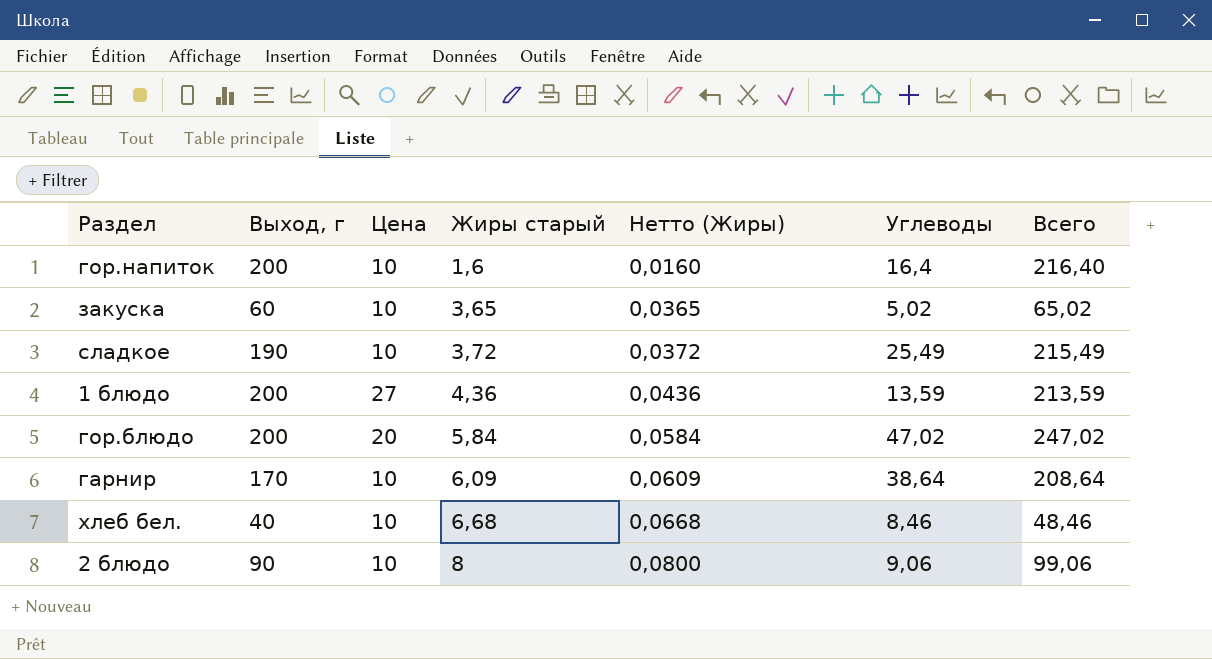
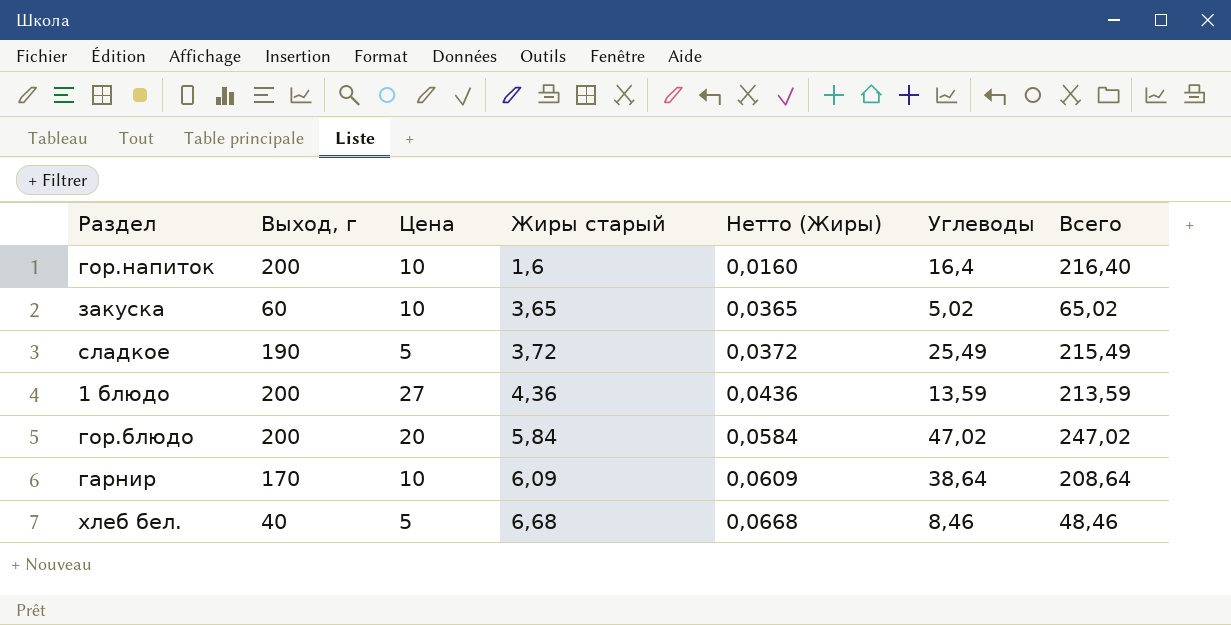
row 2 блюдо: 90 | 10 | 8 | 0,0800 | 9,06 | 99,06 -> none
сладкое | Цена: 10 -> 5
хлеб бел. | Цена: 10 -> 5

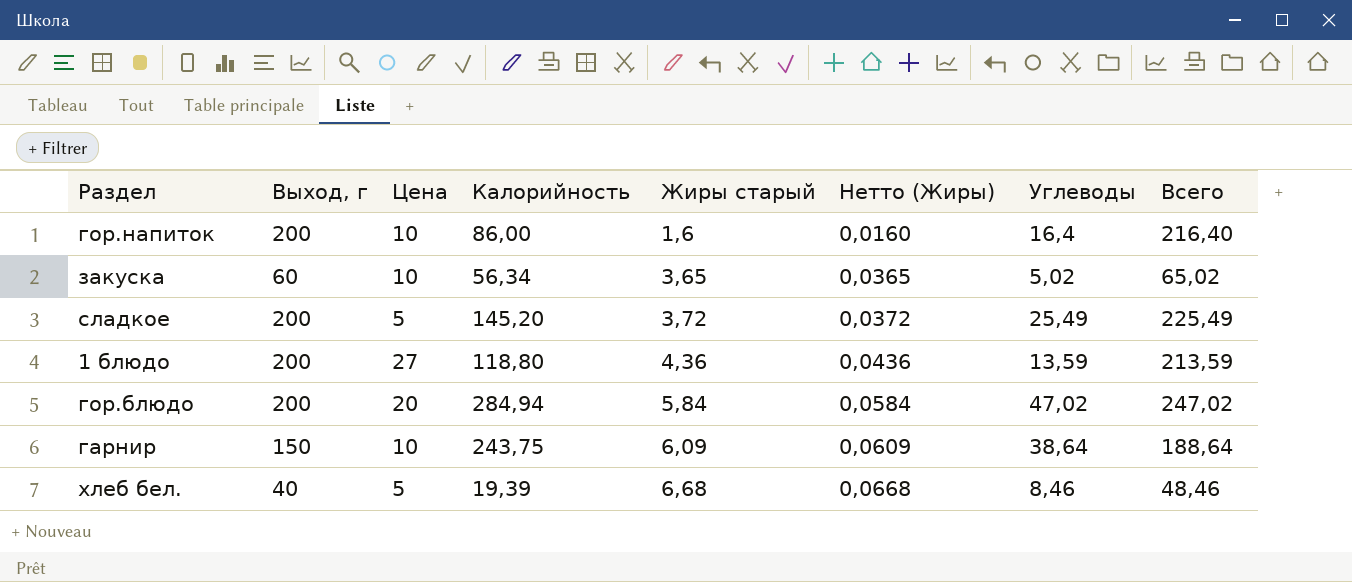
column Калорийность | position: none -> 4
сладкое | Выход, г: 190 -> 200
сладкое | Всего: 215,49 -> 225,49
гарнир | Выход, г: 170 -> 150
гарнир | Всего: 208,64 -> 188,64

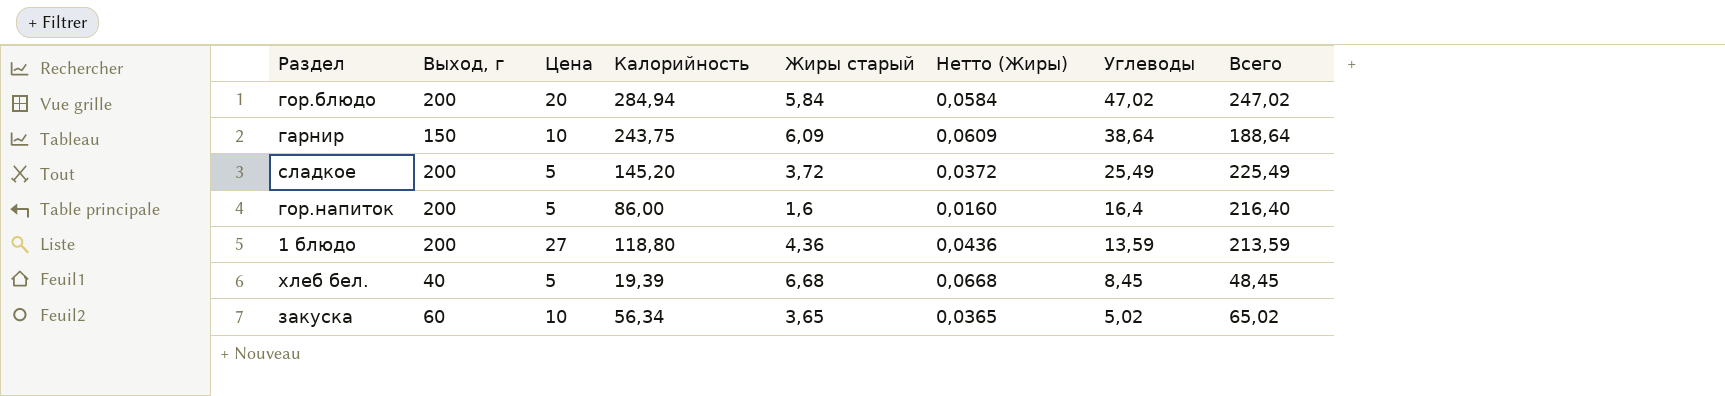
row order: Жиры старый ascending -> Углеводы descending
гор.напиток | Цена: 10 -> 5
хлеб бел. | Углеводы: 8,46 -> 8,45
хлеб бел. | Всего: 48,46 -> 48,45

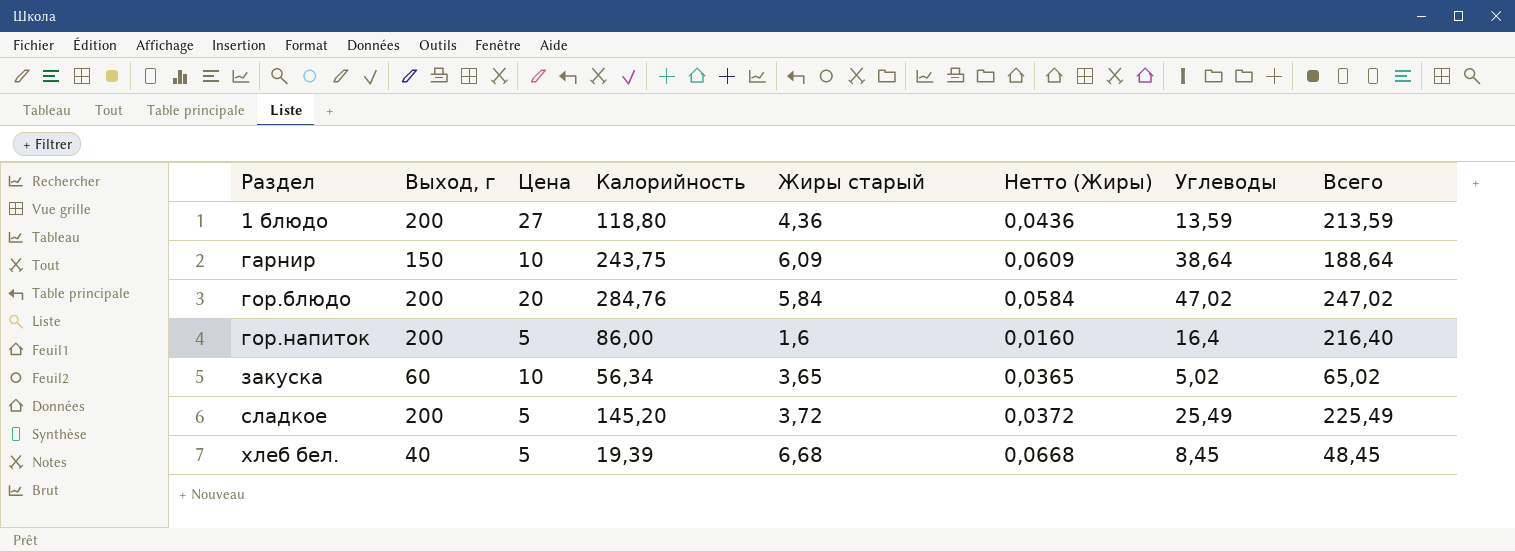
row order: Углеводы descending -> Раздел ascending
гор.блюдо | Калорийность: 284,94 -> 284,76

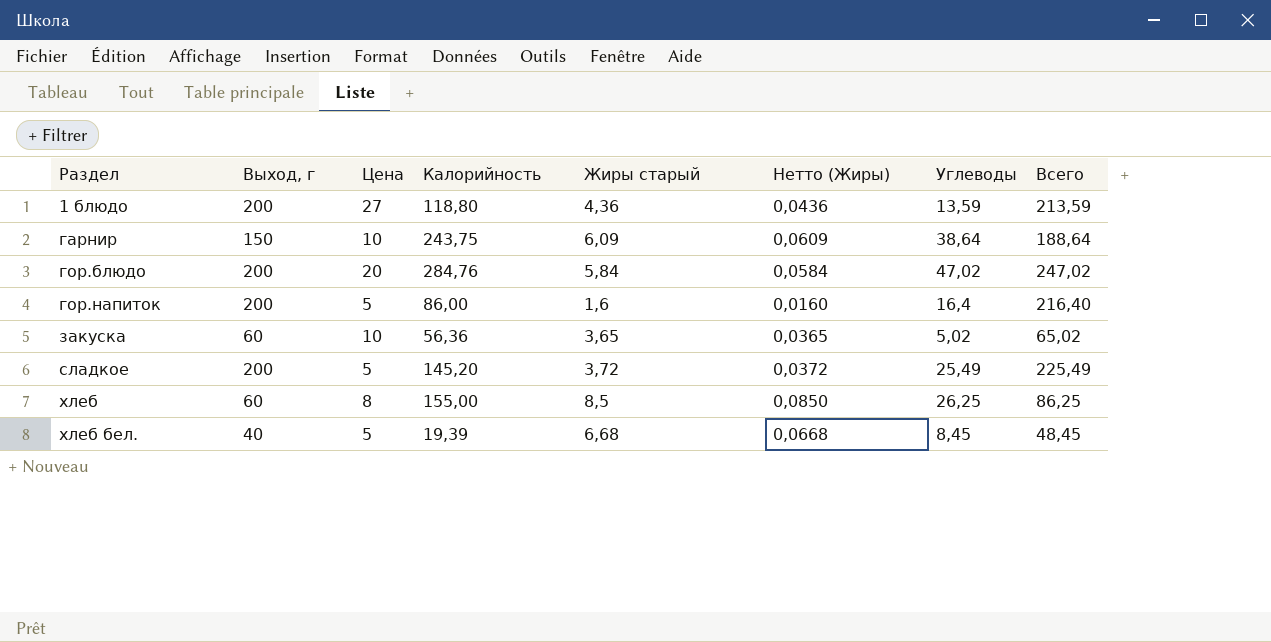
закуска | Калорийность: 56,34 -> 56,36
row хлеб: none -> 60 | 8 | 155,00 | 8,5 | 0,0850 | 26,25 | 86,25

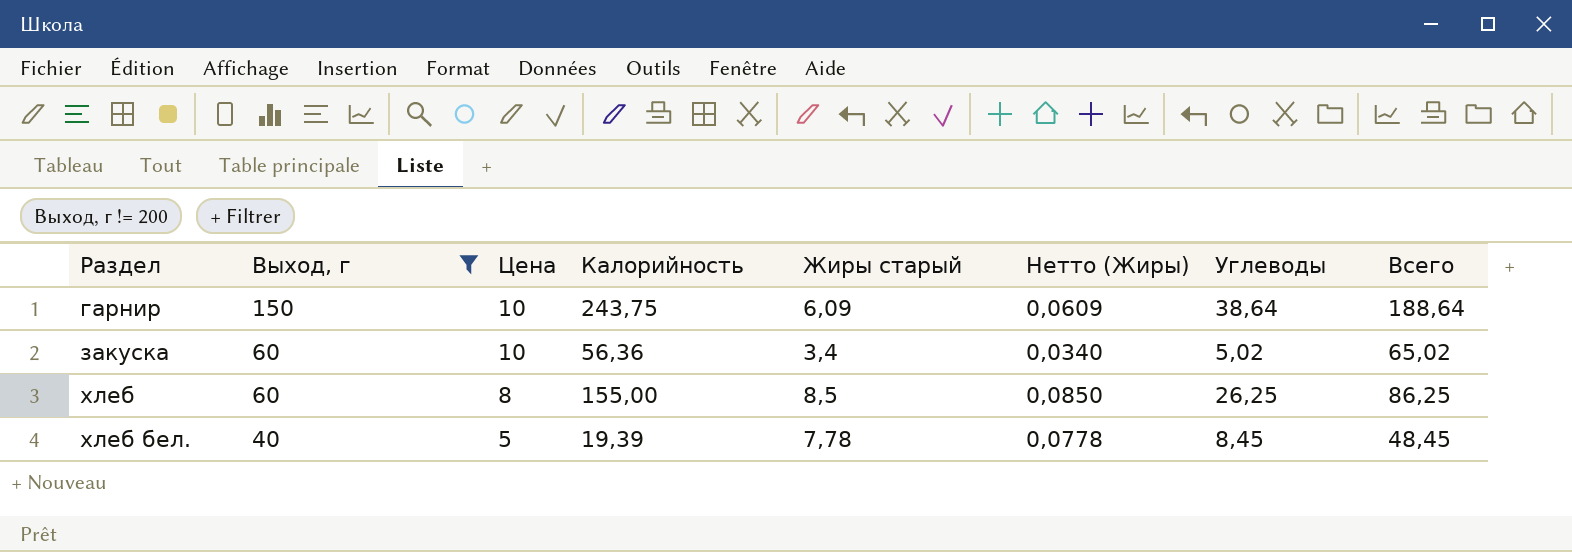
filter: none -> Выход, г != 200
закуска | Жиры старый: 3,65 -> 3,4
закуска | Нетто (Жиры): 0,0365 -> 0,0340
хлеб бел. | Жиры старый: 6,68 -> 7,78
хлеб бел. | Нетто (Жиры): 0,0668 -> 0,0778

